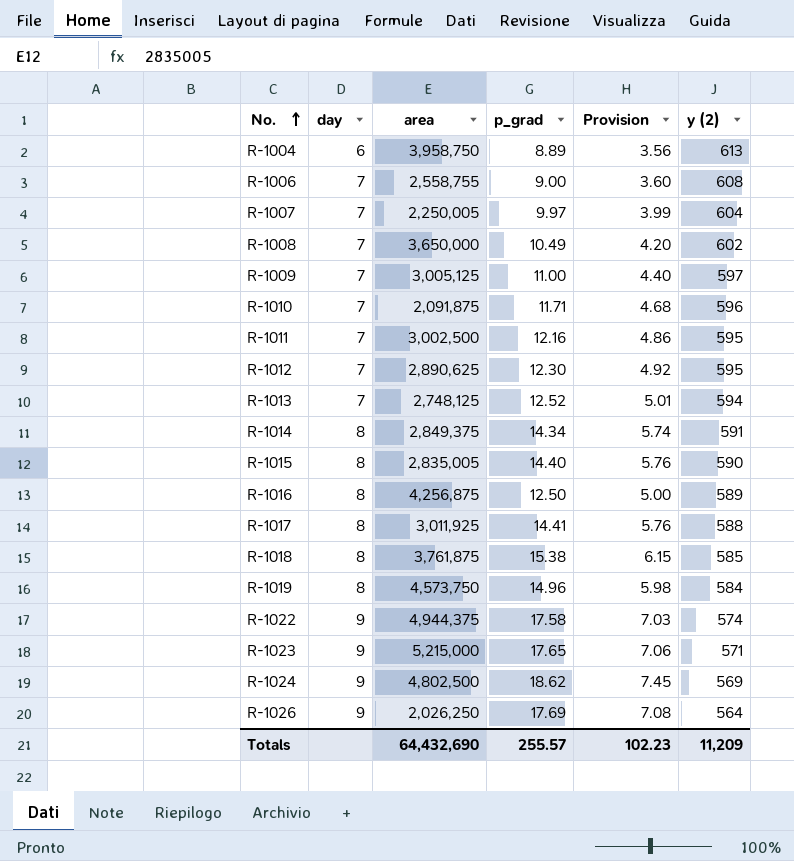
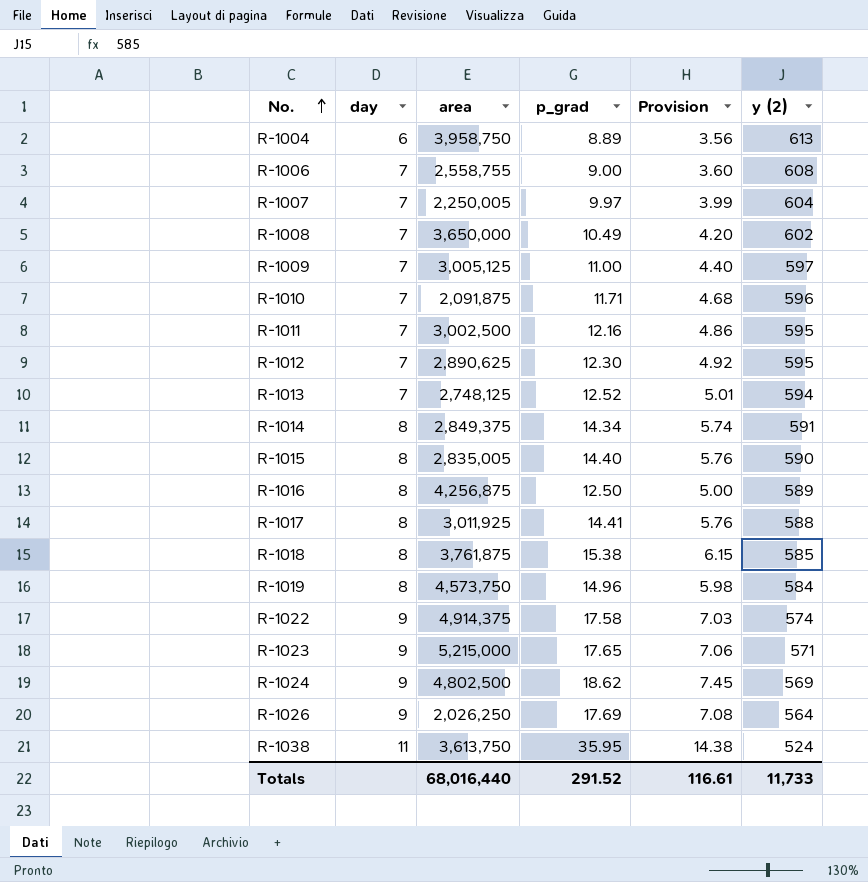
R-1022 | area: 4,944,375 -> 4,914,375
row R-1038: none -> 11 | 3,613,750 | 35.95 | 14.38 | 524
Totals | area: 64,432,690 -> 68,016,440
Totals | p_grad: 255.57 -> 291.52
Totals | Provision: 102.23 -> 116.61
Totals | y (2): 11,209 -> 11,733

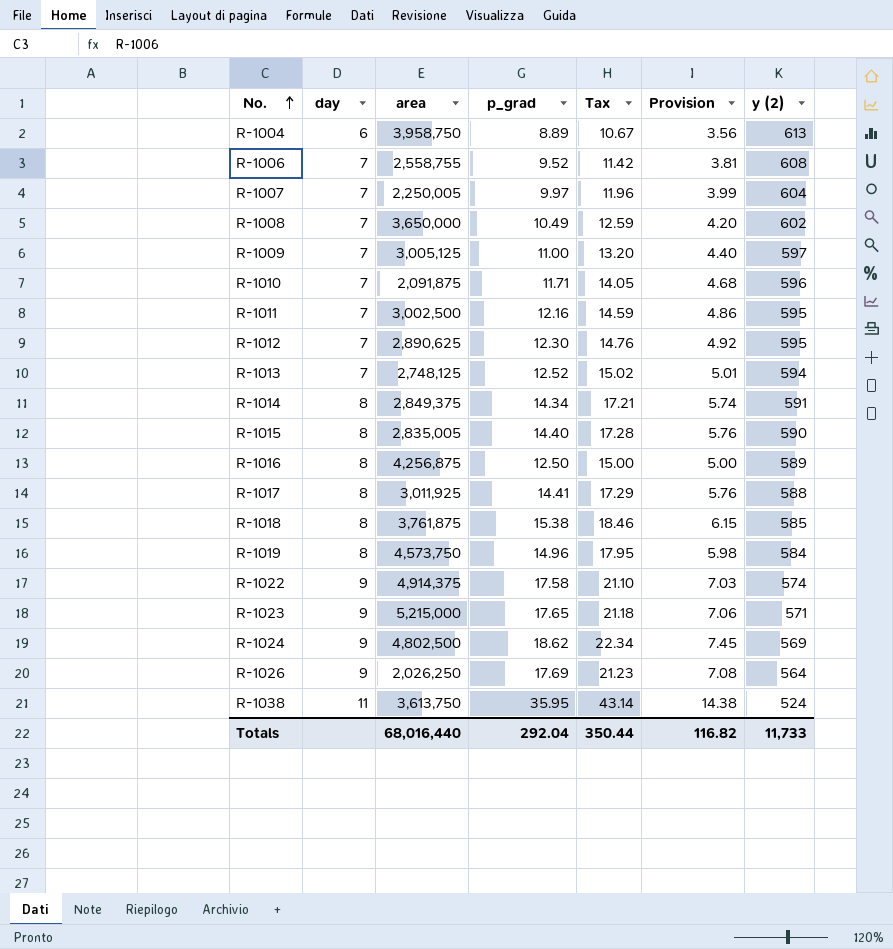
column Tax | formula: none -> [p_grad] * 1.2
R-1006 | p_grad: 9.00 -> 9.52
R-1006 | Provision: 3.60 -> 3.81
Totals | p_grad: 291.52 -> 292.04
Totals | Provision: 116.61 -> 116.82

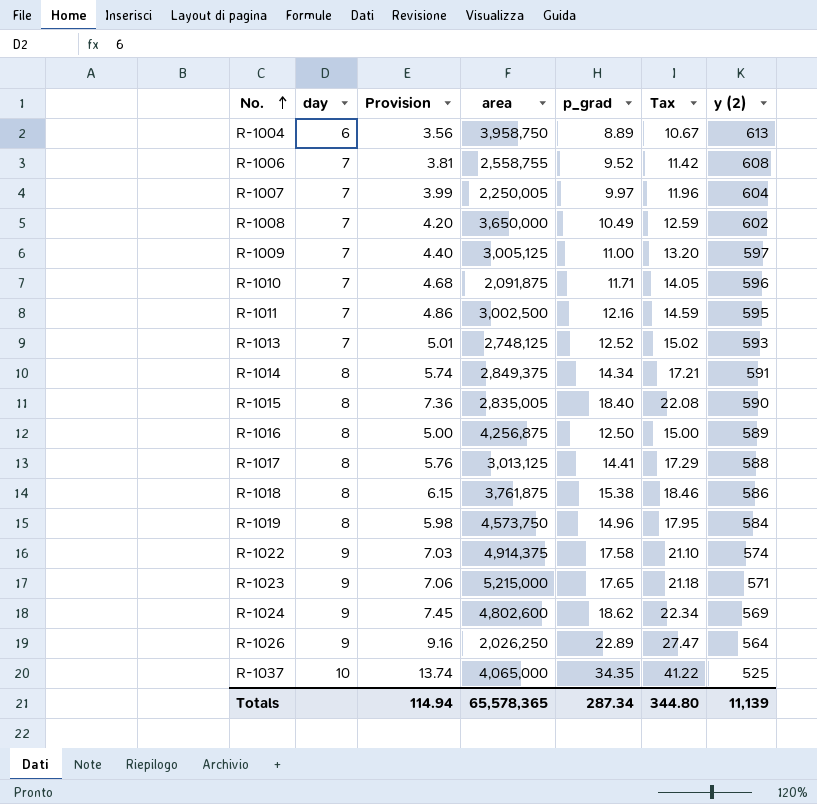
column Provision | position: 6 -> 3
row R-1012: 7 | 2,890,625 | 12.30 | 14.76 | 4.92 | 595 -> none
row R-1038: 11 | 3,613,750 | 35.95 | 43.14 | 14.38 | 524 -> none
R-1013 | y (2): 594 -> 593
R-1015 | Provision: 5.76 -> 7.36
R-1015 | p_grad: 14.40 -> 18.40
R-1015 | Tax: 17.28 -> 22.08
R-1017 | area: 3,011,925 -> 3,013,125
R-1018 | y (2): 585 -> 586
R-1024 | area: 4,802,500 -> 4,802,600
R-1026 | Provision: 7.08 -> 9.16
R-1026 | p_grad: 17.69 -> 22.89
R-1026 | Tax: 21.23 -> 27.47
row R-1037: none -> 10 | 13.74 | 4,065,000 | 34.35 | 41.22 | 525
Totals | Provision: 116.82 -> 114.94
Totals | area: 68,016,440 -> 65,578,365
Totals | p_grad: 292.04 -> 287.34
Totals | Tax: 350.44 -> 344.80
Totals | y (2): 11,733 -> 11,139

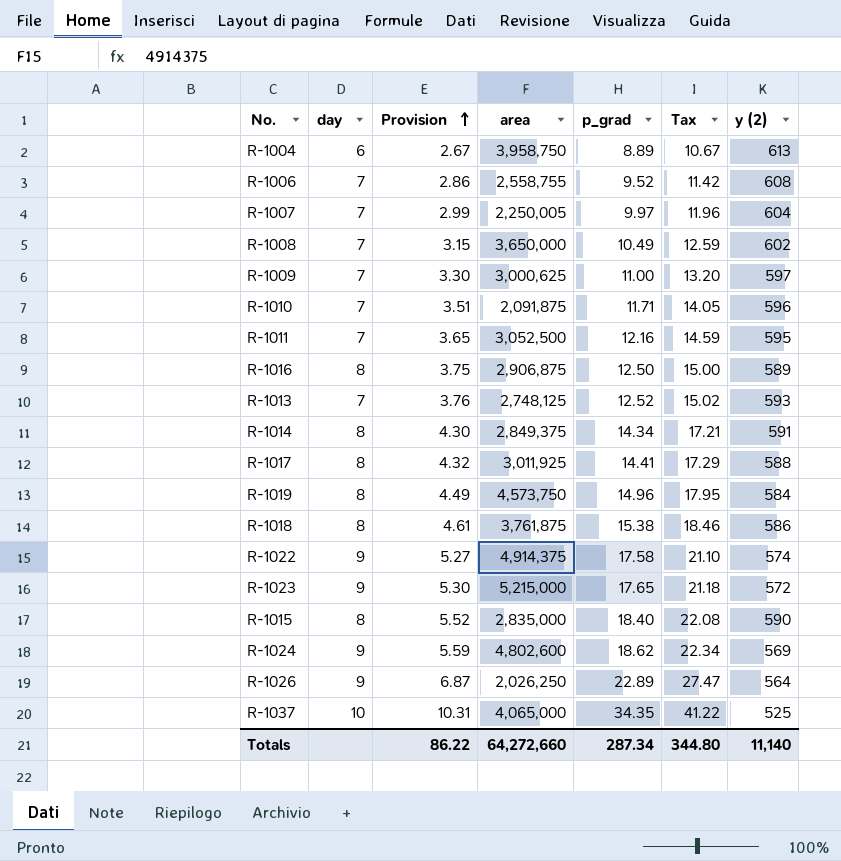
row order: No. ascending -> Provision ascending
column Provision | formula: [p_grad] * 0.4 -> [p_grad] * 0.3
R-1009 | area: 3,005,125 -> 3,000,625
R-1011 | area: 3,002,500 -> 3,052,500
R-1016 | area: 4,256,875 -> 2,906,875
R-1017 | area: 3,013,125 -> 3,011,925
R-1023 | y (2): 571 -> 572
R-1015 | area: 2,835,005 -> 2,835,000
Totals | Provision: 114.94 -> 86.22
Totals | area: 65,578,365 -> 64,272,660
Totals | y (2): 11,139 -> 11,140

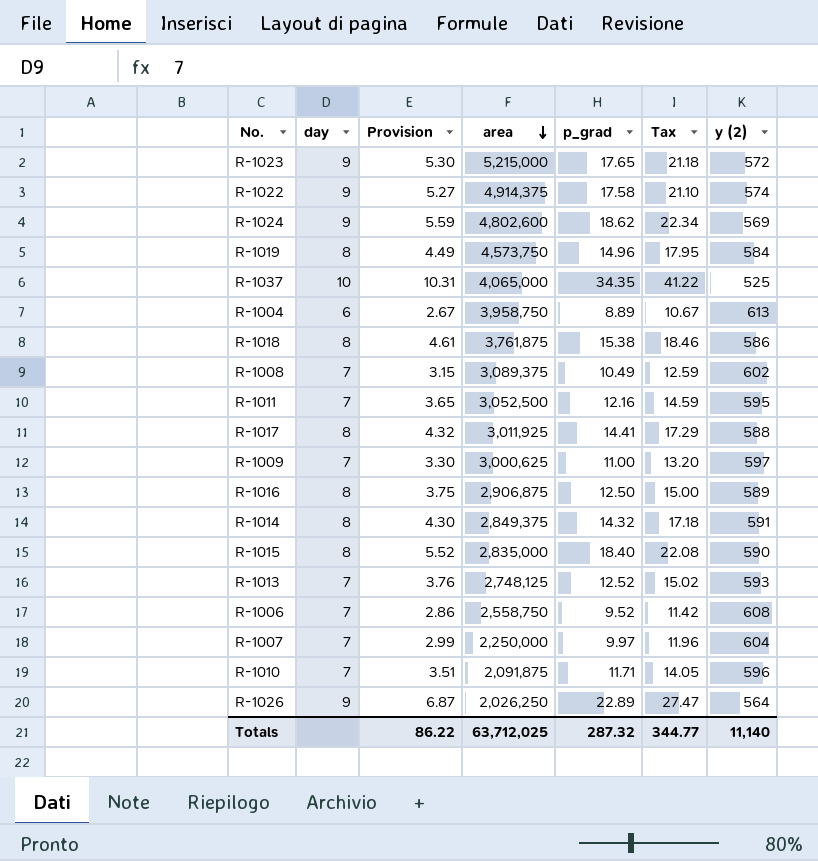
row order: Provision ascending -> area descending
R-1008 | area: 3,650,000 -> 3,089,375
R-1014 | p_grad: 14.34 -> 14.32
R-1014 | Tax: 17.21 -> 17.18
R-1006 | area: 2,558,755 -> 2,558,750
R-1007 | area: 2,250,005 -> 2,250,000
Totals | area: 64,272,660 -> 63,712,025
Totals | p_grad: 287.34 -> 287.32
Totals | Tax: 344.80 -> 344.77

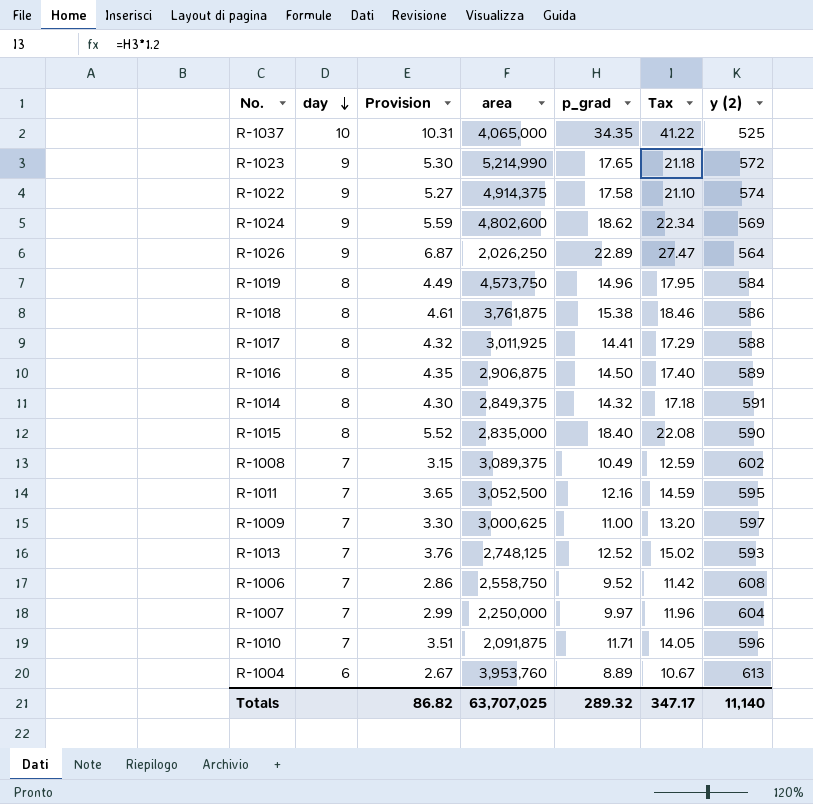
row order: area descending -> day descending
R-1023 | area: 5,215,000 -> 5,214,990
R-1016 | Provision: 3.75 -> 4.35
R-1016 | p_grad: 12.50 -> 14.50
R-1016 | Tax: 15.00 -> 17.40
R-1004 | area: 3,958,750 -> 3,953,760
Totals | Provision: 86.22 -> 86.82
Totals | area: 63,712,025 -> 63,707,025
Totals | p_grad: 287.32 -> 289.32
Totals | Tax: 344.77 -> 347.17

